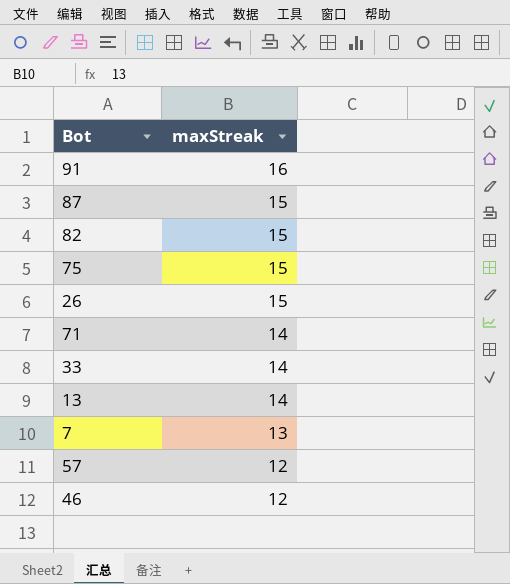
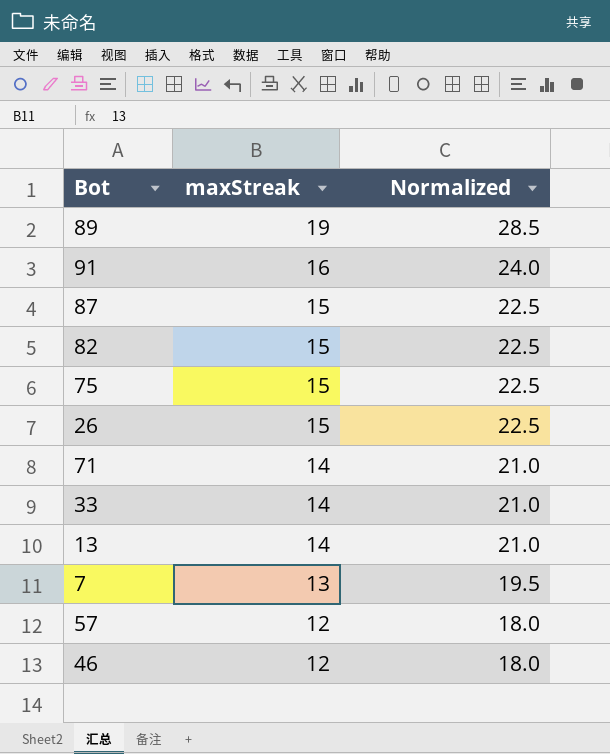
column Normalized | formula: none -> [maxStreak] * 1.5
row 89: none -> 19 | 28.5

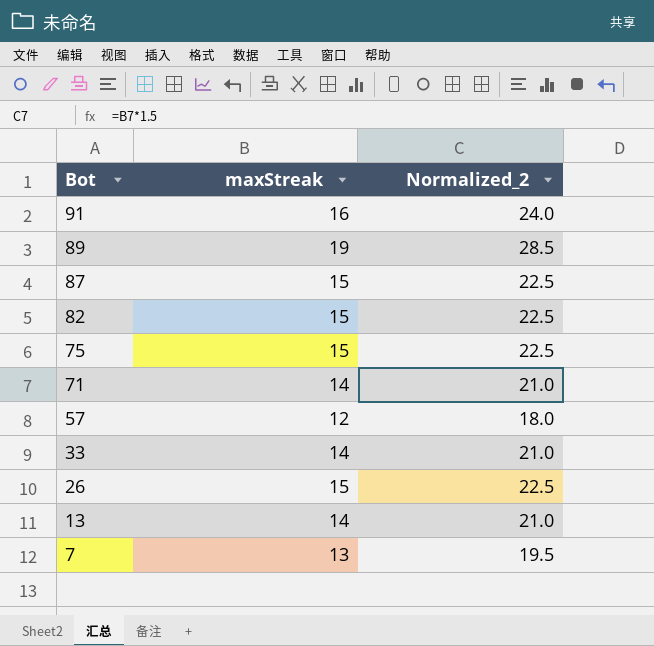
row order: maxStreak descending -> Bot descending
column name: Normalized -> Normalized_2
row 46: 12 | 18.0 -> none

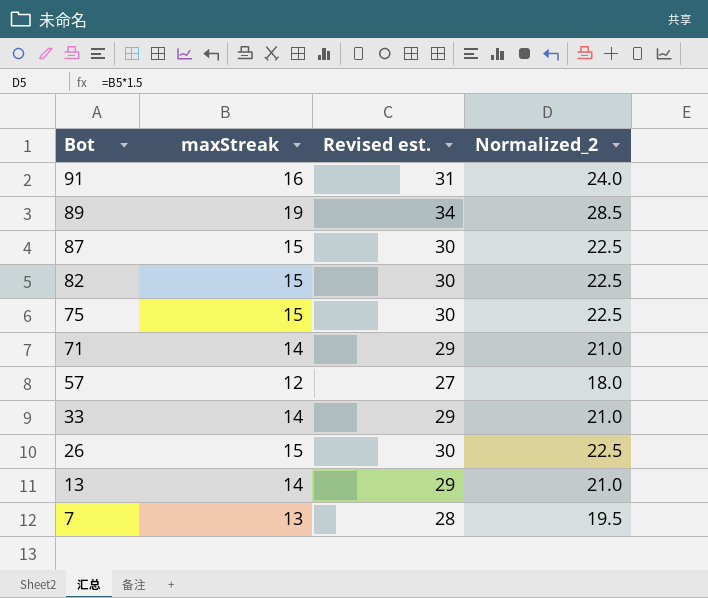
column Revised est. | formula: none -> [maxStreak] + 15

